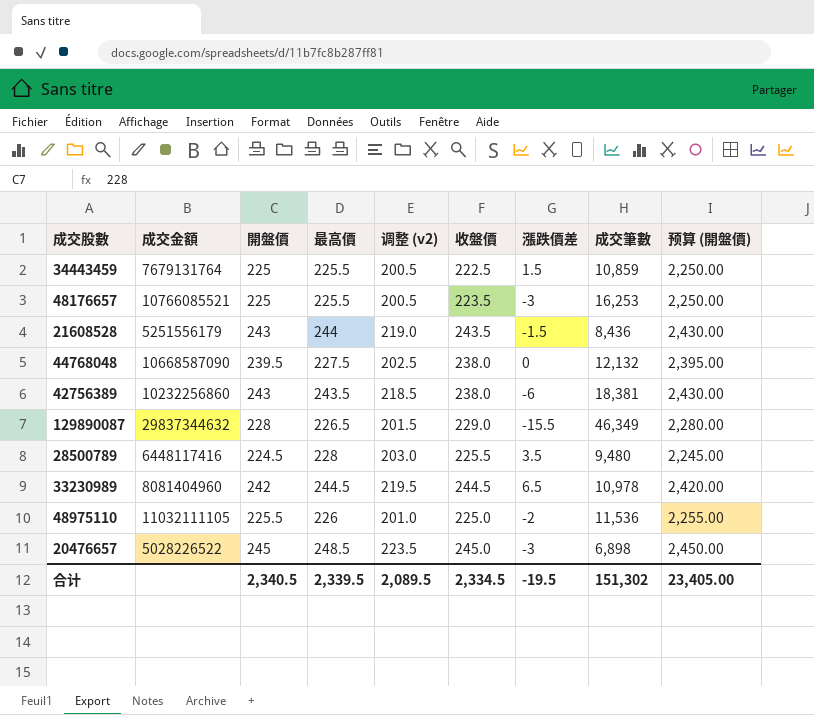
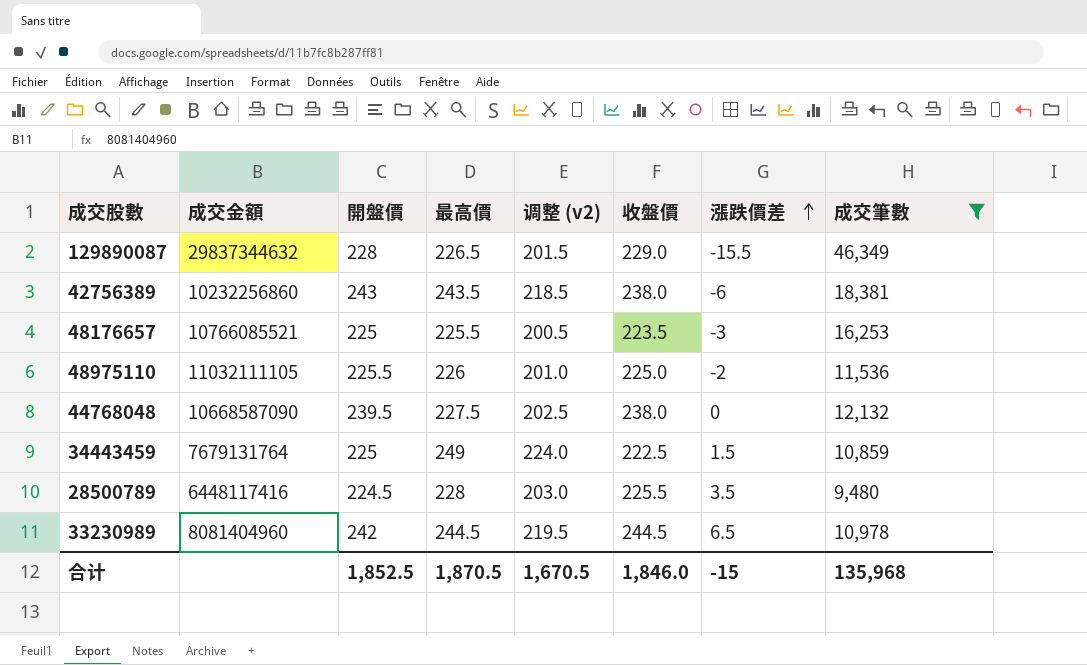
filter: none -> 成交筆數 >= 9,480
row order: none -> 漲跌價差 ascending
column 预算 (開盤價) | formula: [開盤價] * 10 -> none
34443459 | 最高價: 225.5 -> 249
34443459 | 调整 (v2): 200.5 -> 224.0
合计 | 開盤價: 2,340.5 -> 1,852.5
合计 | 最高價: 2,339.5 -> 1,870.5
合计 | 调整 (v2): 2,089.5 -> 1,670.5
合计 | 收盤價: 2,334.5 -> 1,846.0
合计 | 漲跌價差: -19.5 -> -15
合计 | 成交筆數: 151,302 -> 135,968

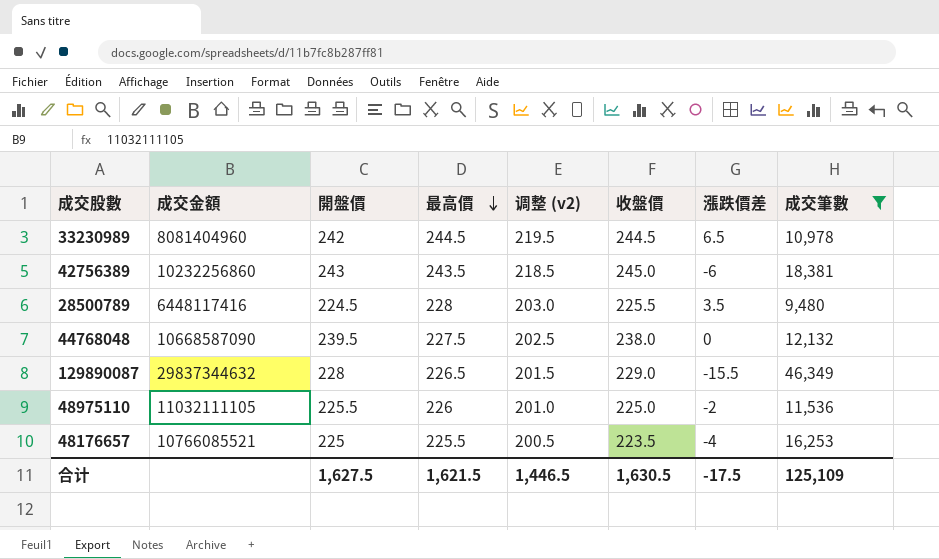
row order: 漲跌價差 ascending -> 最高價 descending
row 34443459: 7679131764 | 225 | 249 | 224.0 | 222.5 | 1.5 | 10,859 -> none
42756389 | 收盤價: 238.0 -> 245.0
48176657 | 漲跌價差: -3 -> -4
合计 | 開盤價: 1,852.5 -> 1,627.5
合计 | 最高價: 1,870.5 -> 1,621.5
合计 | 调整 (v2): 1,670.5 -> 1,446.5
合计 | 收盤價: 1,846.0 -> 1,630.5
合计 | 漲跌價差: -15 -> -17.5
合计 | 成交筆數: 135,968 -> 125,109

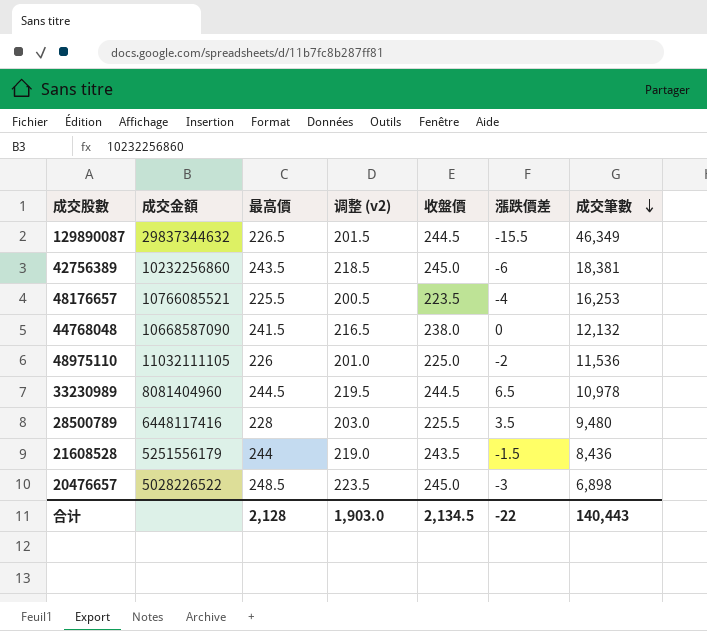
filter: 成交筆數 >= 9,480 -> none
row order: 最高價 descending -> 成交筆數 descending
column 開盤價 | position: 3 -> none
129890087 | 收盤價: 229.0 -> 244.5
44768048 | 最高價: 227.5 -> 241.5
44768048 | 调整 (v2): 202.5 -> 216.5
合计 | 最高價: 1,621.5 -> 2,128
合计 | 调整 (v2): 1,446.5 -> 1,903.0
合计 | 收盤價: 1,630.5 -> 2,134.5
合计 | 漲跌價差: -17.5 -> -22
合计 | 成交筆數: 125,109 -> 140,443

